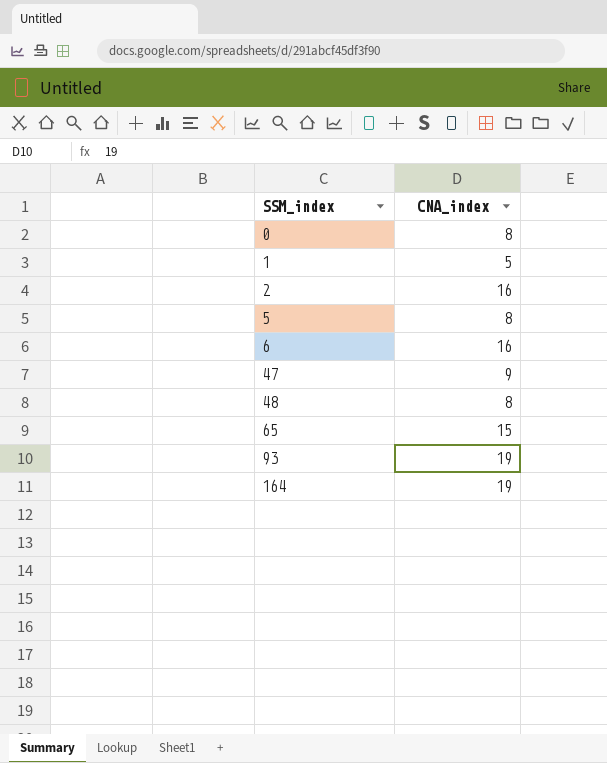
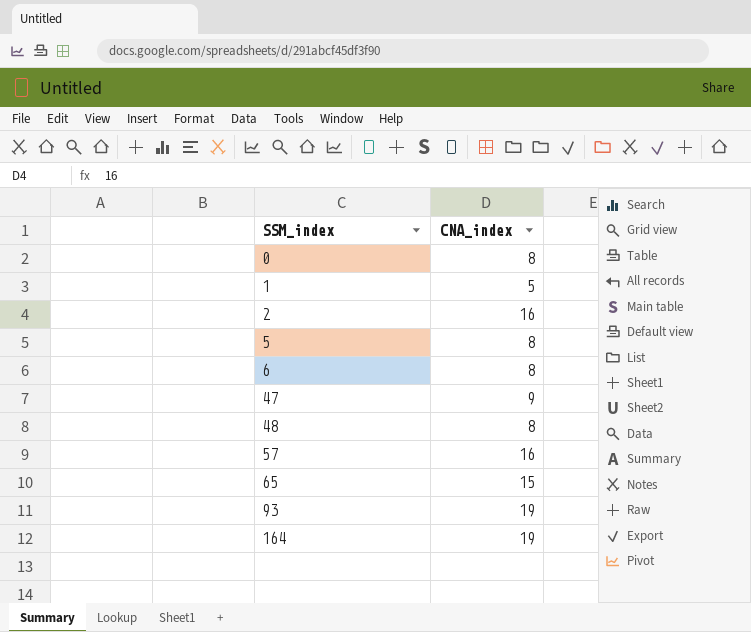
6 | CNA_index: 16 -> 8
row 57: none -> 16

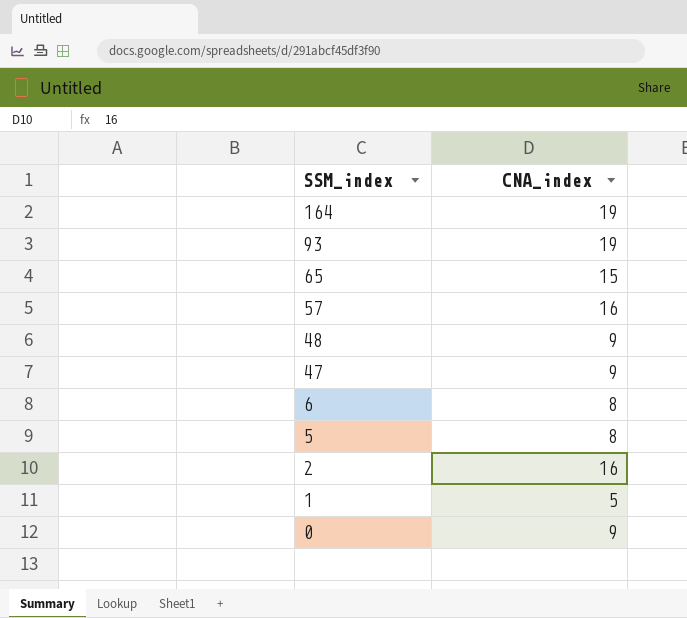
row order: SSM_index ascending -> SSM_index descending
48 | CNA_index: 8 -> 9
0 | CNA_index: 8 -> 9

